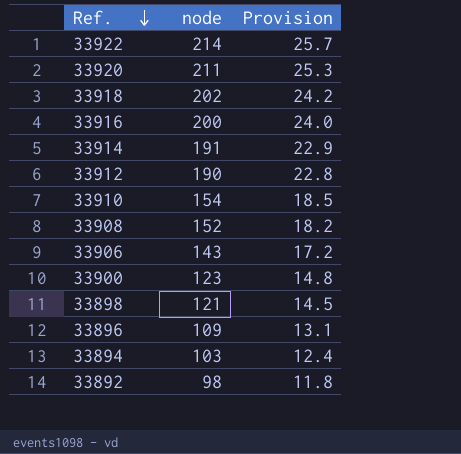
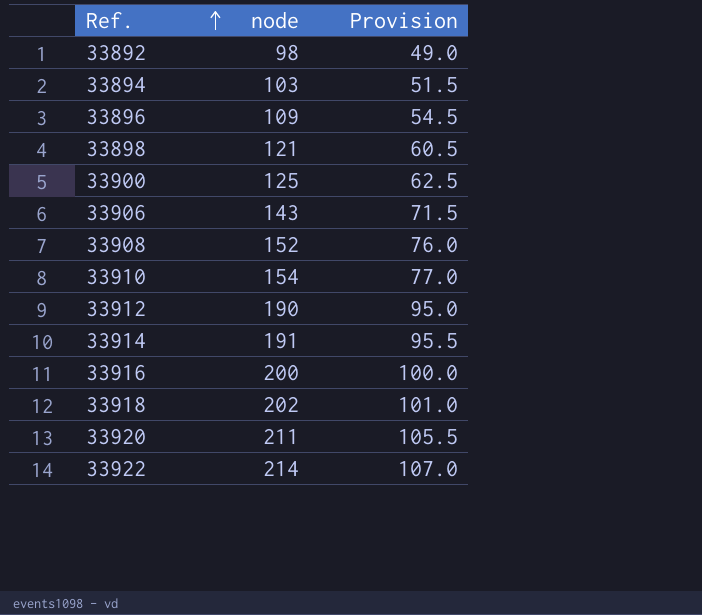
row order: Ref. descending -> Ref. ascending
column Provision | formula: [node] * 0.12 -> [node] * 0.5
33900 | node: 123 -> 125

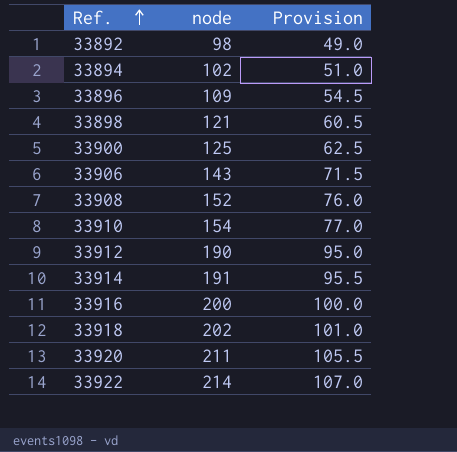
33894 | node: 103 -> 102
33894 | Provision: 51.5 -> 51.0

